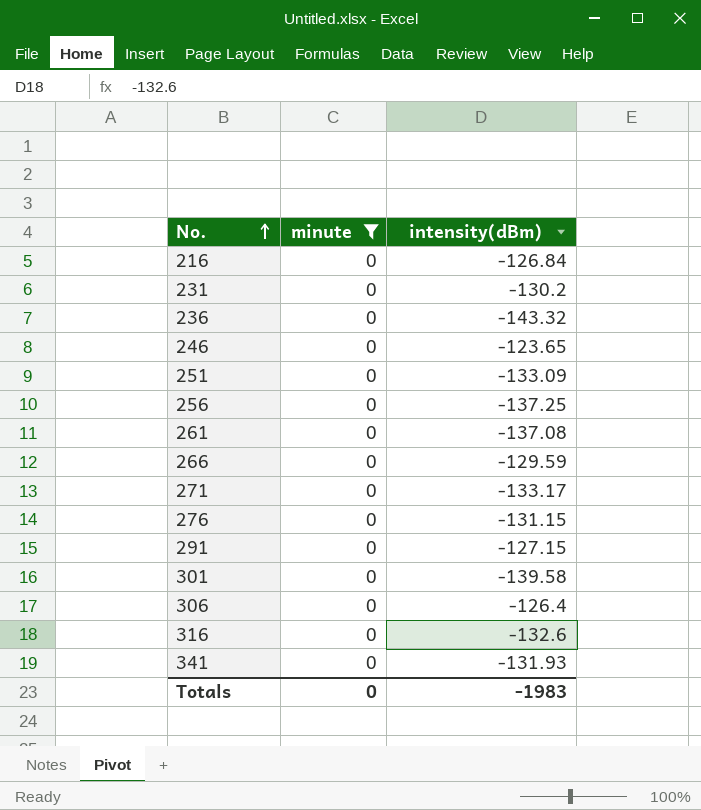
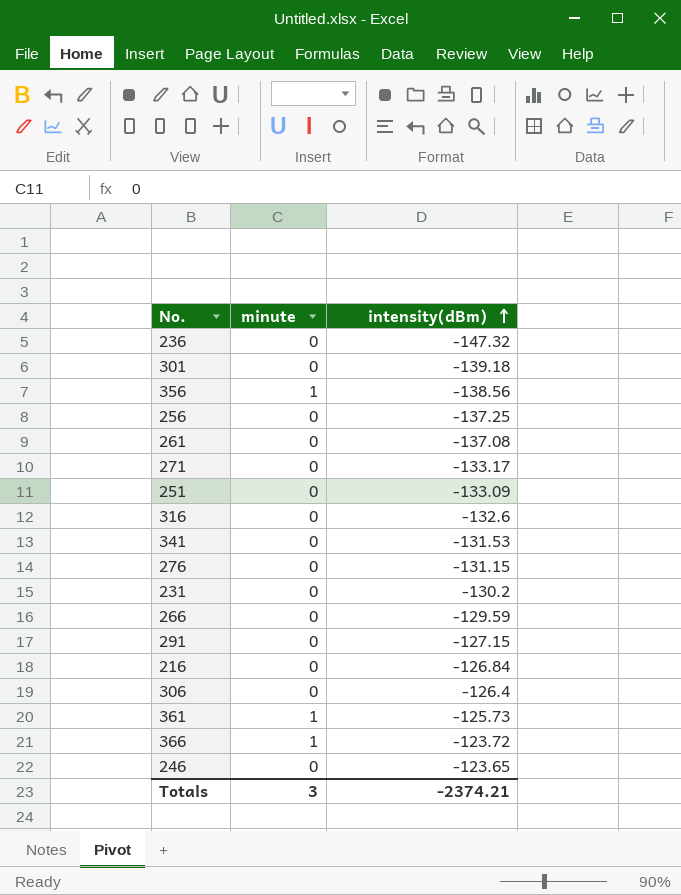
filter: minute = 0 -> none
row order: No. ascending -> intensity(dBm) ascending
236 | intensity(dBm): -143.32 -> -147.32
301 | intensity(dBm): -139.58 -> -139.18
341 | intensity(dBm): -131.93 -> -131.53
Totals | minute: 0 -> 3
Totals | intensity(dBm): -1983 -> -2374.21

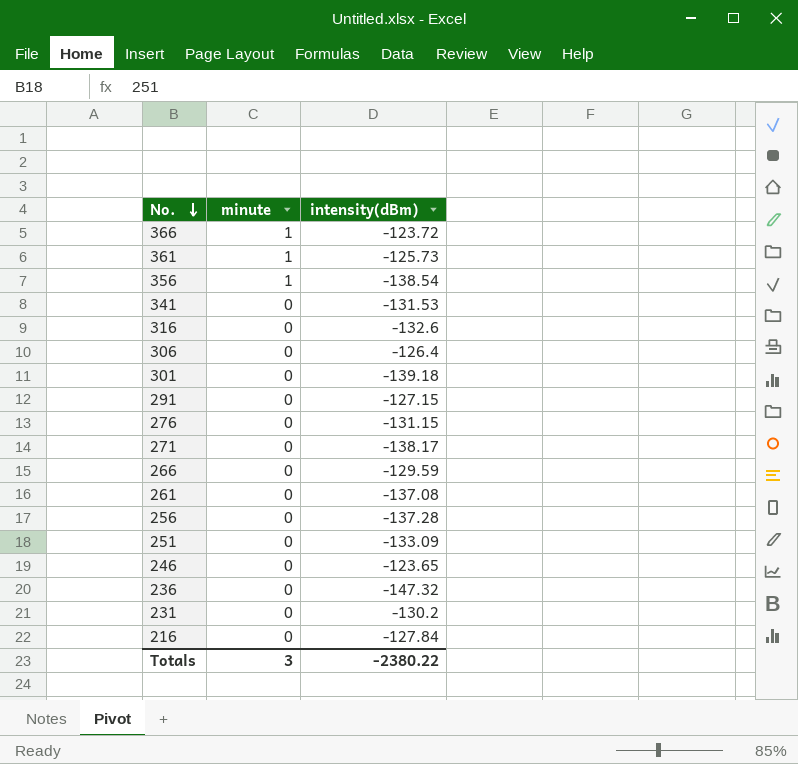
row order: intensity(dBm) ascending -> No. descending
356 | intensity(dBm): -138.56 -> -138.54
271 | intensity(dBm): -133.17 -> -138.17
256 | intensity(dBm): -137.25 -> -137.28
216 | intensity(dBm): -126.84 -> -127.84
Totals | intensity(dBm): -2374.21 -> -2380.22

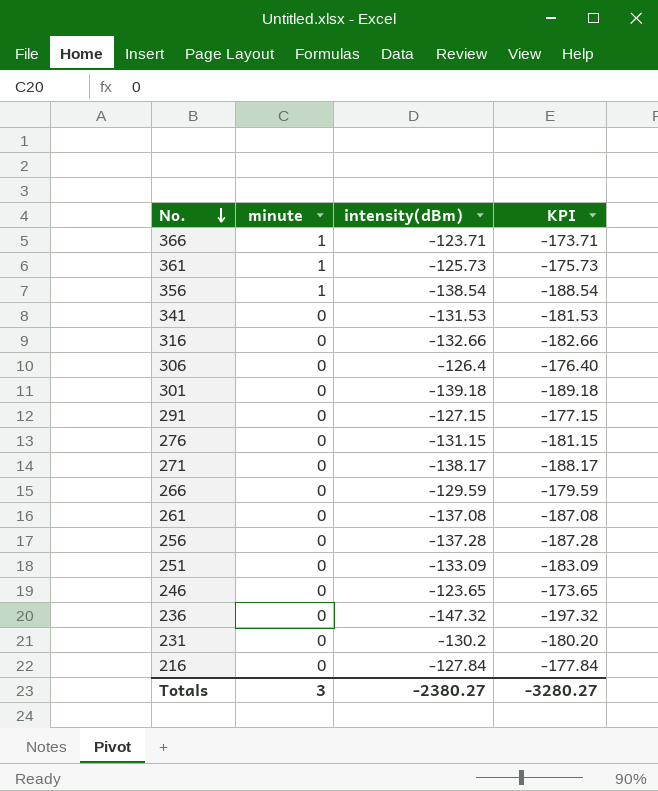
column KPI | formula: none -> [intensity(dBm)] - 50
366 | intensity(dBm): -123.72 -> -123.71
316 | intensity(dBm): -132.6 -> -132.66
Totals | intensity(dBm): -2380.22 -> -2380.27

